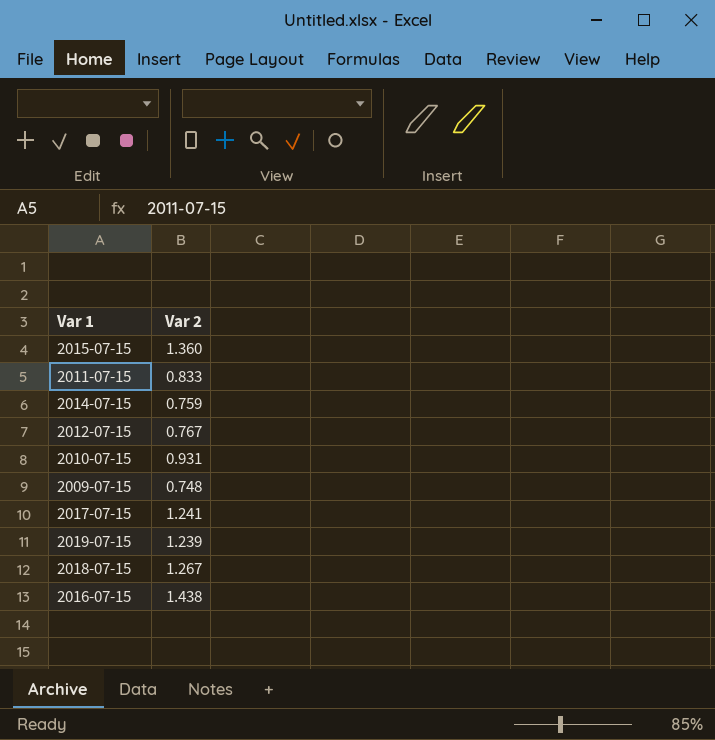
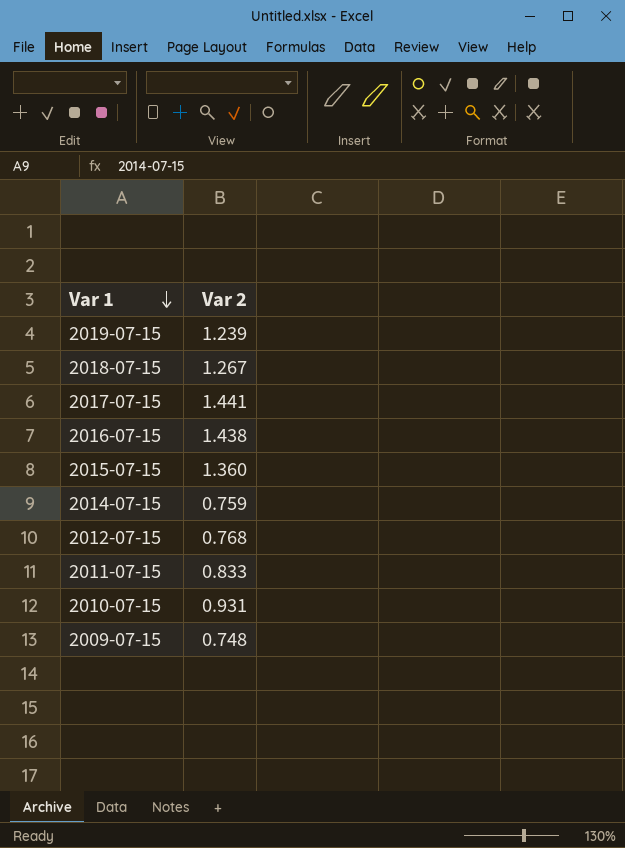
row order: none -> Var 1 descending
2017-07-15 | Var 2: 1.241 -> 1.441
2012-07-15 | Var 2: 0.767 -> 0.768

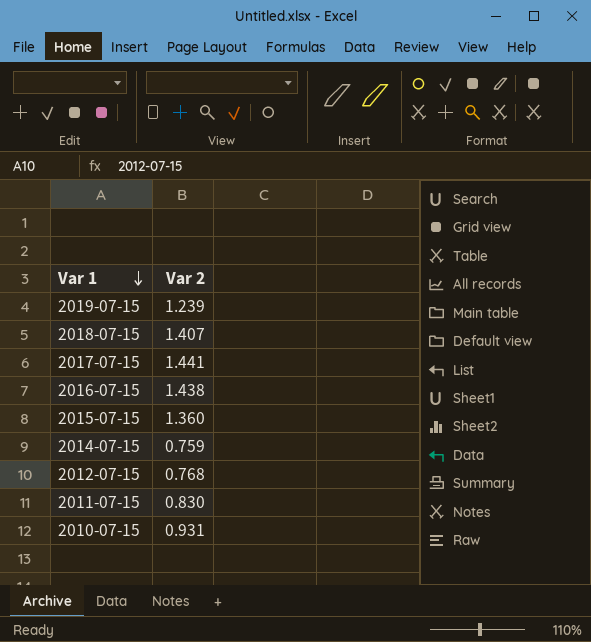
row 2009-07-15: 0.748 -> none
2018-07-15 | Var 2: 1.267 -> 1.407
2011-07-15 | Var 2: 0.833 -> 0.830

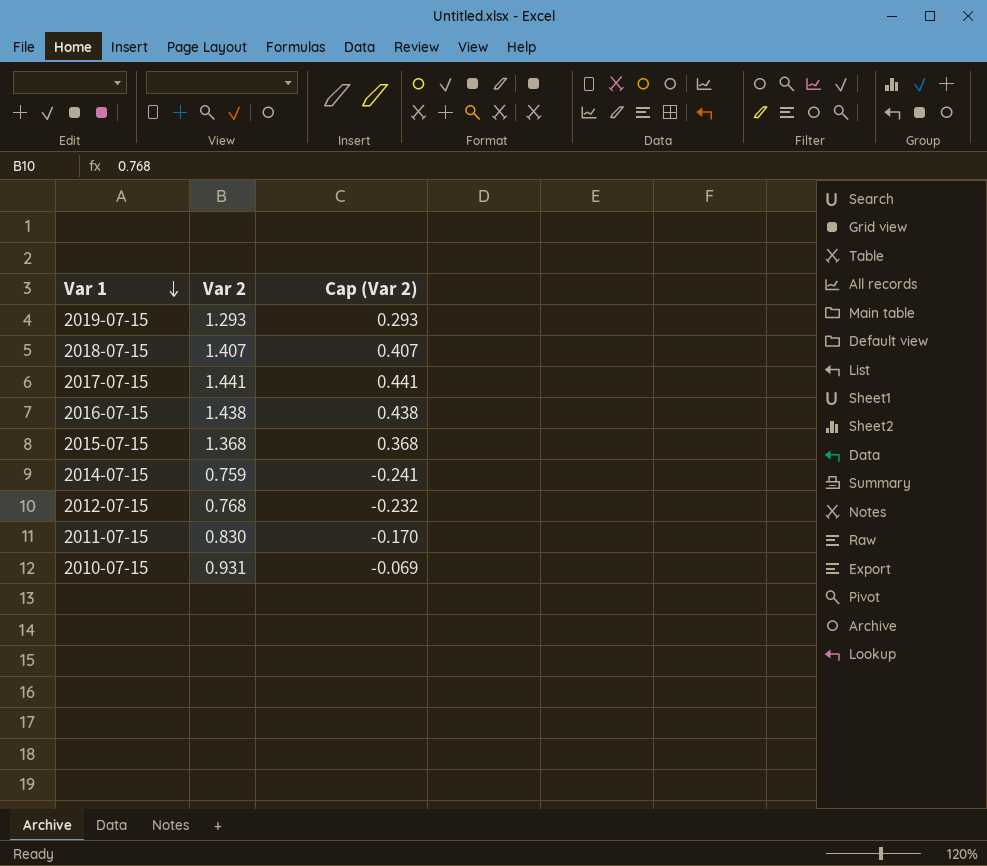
column Cap (Var 2) | formula: none -> [Var 2] - 1
2019-07-15 | Var 2: 1.239 -> 1.293
2015-07-15 | Var 2: 1.360 -> 1.368

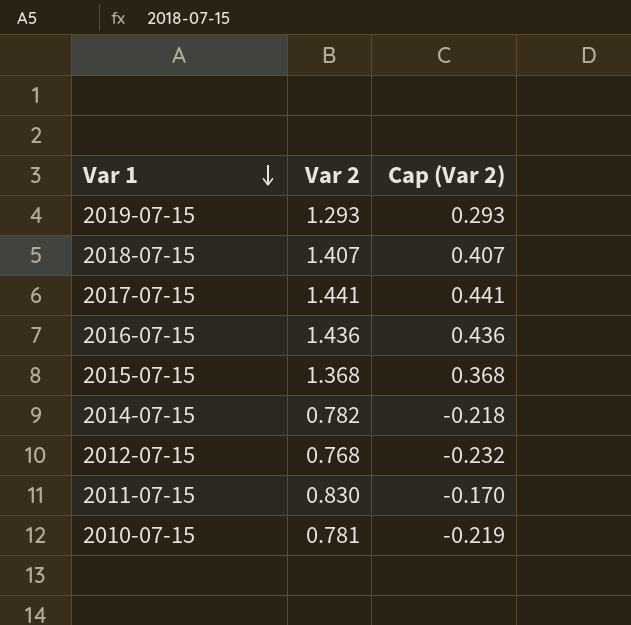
2016-07-15 | Var 2: 1.438 -> 1.436
2016-07-15 | Cap (Var 2): 0.438 -> 0.436
2014-07-15 | Var 2: 0.759 -> 0.782
2014-07-15 | Cap (Var 2): -0.241 -> -0.218
2010-07-15 | Var 2: 0.931 -> 0.781
2010-07-15 | Cap (Var 2): -0.069 -> -0.219

